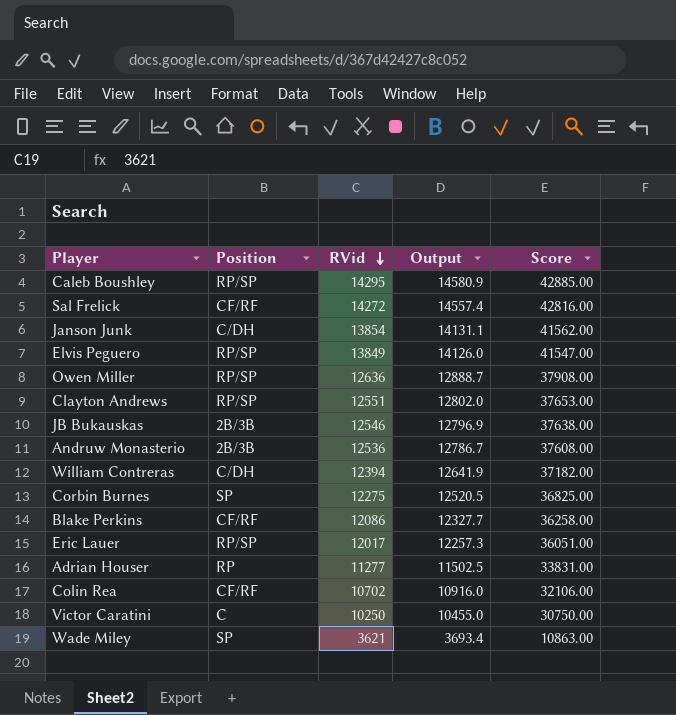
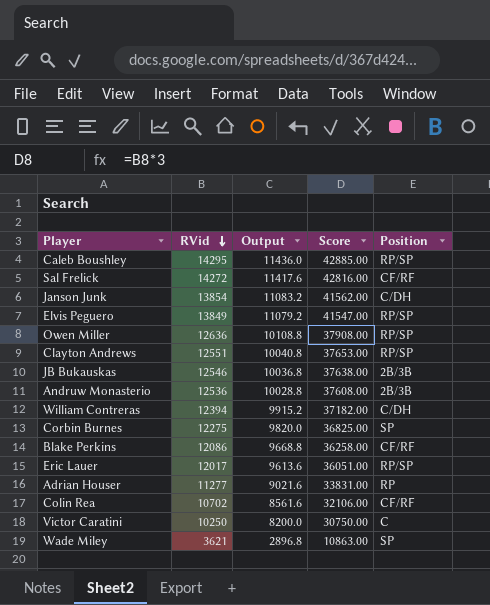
column Output | formula: [RVid] * 1.02 -> [RVid] * 0.8
column Position | position: 2 -> 5

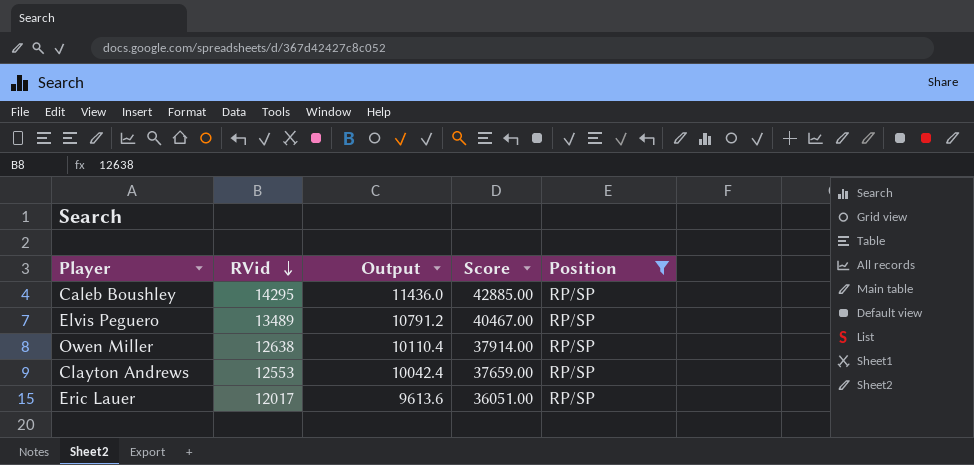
filter: none -> Position = RP/SP
Elvis Peguero | RVid: 13849 -> 13489
Elvis Peguero | Output: 11079.2 -> 10791.2
Elvis Peguero | Score: 41547.00 -> 40467.00
Owen Miller | RVid: 12636 -> 12638
Owen Miller | Output: 10108.8 -> 10110.4
Owen Miller | Score: 37908.00 -> 37914.00
Clayton Andrews | RVid: 12551 -> 12553
Clayton Andrews | Output: 10040.8 -> 10042.4
Clayton Andrews | Score: 37653.00 -> 37659.00

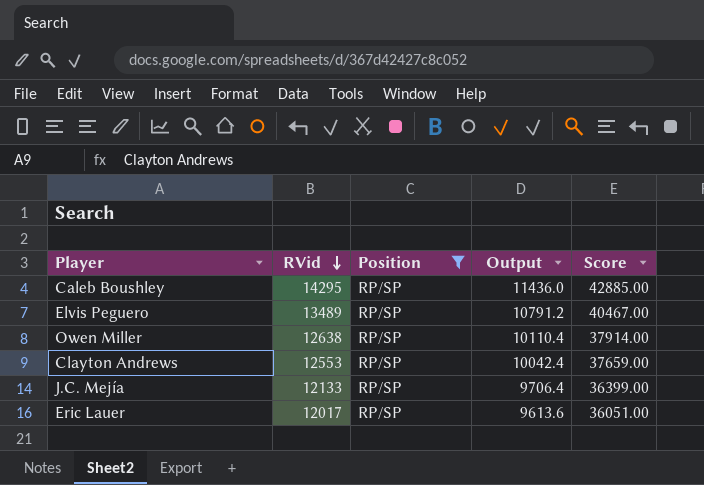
column Position | position: 5 -> 3
row J.C. Mejía: none -> 12133 | RP/SP | 9706.4 | 36399.00

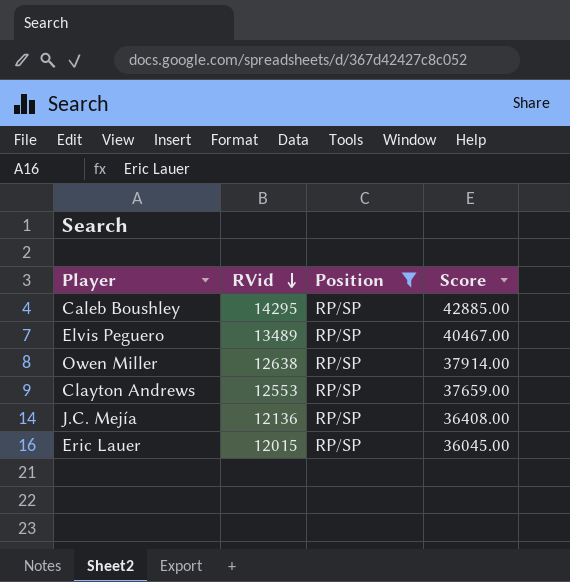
column Output | formula: [RVid] * 0.8 -> none
J.C. Mejía | RVid: 12133 -> 12136
J.C. Mejía | Score: 36399.00 -> 36408.00
Eric Lauer | RVid: 12017 -> 12015
Eric Lauer | Score: 36051.00 -> 36045.00

